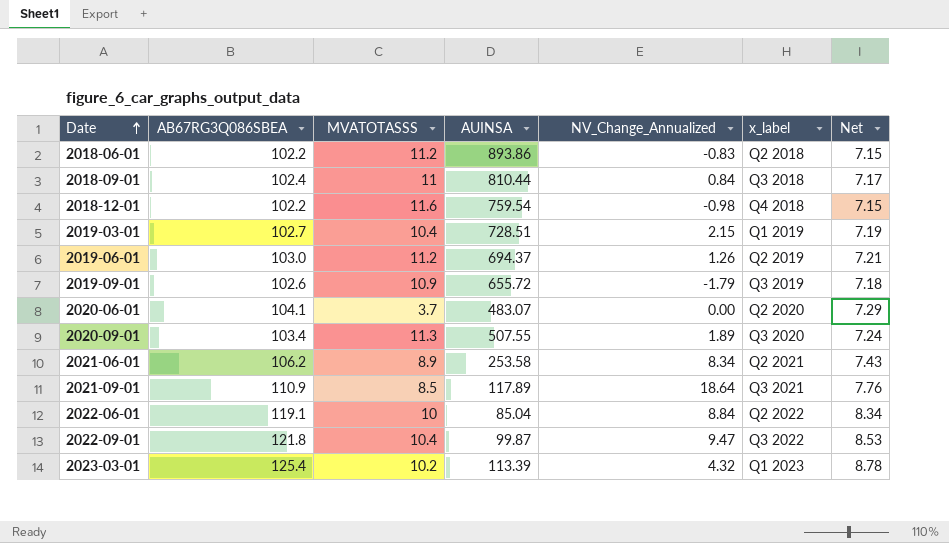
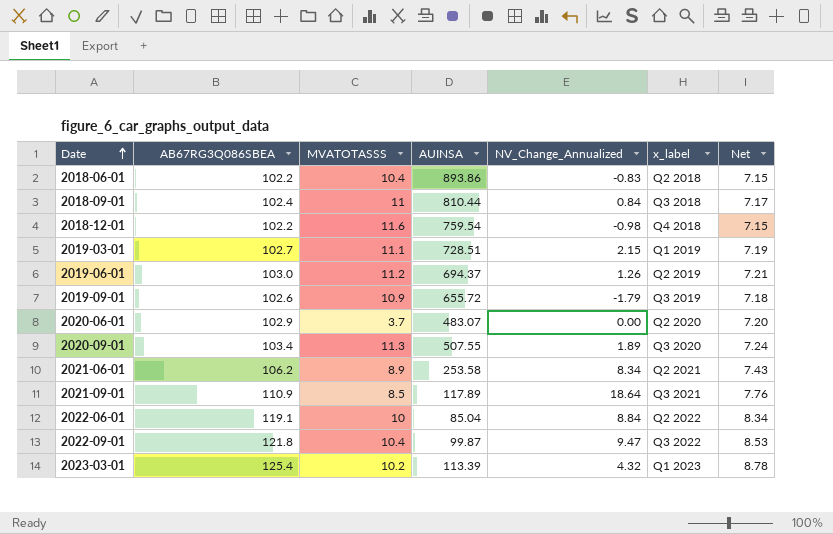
2018-06-01 | MVATOTASSS: 11.2 -> 10.4
2019-03-01 | MVATOTASSS: 10.4 -> 11.1
2020-06-01 | AB67RG3Q086SBEA: 104.1 -> 102.9
2020-06-01 | Net: 7.29 -> 7.20

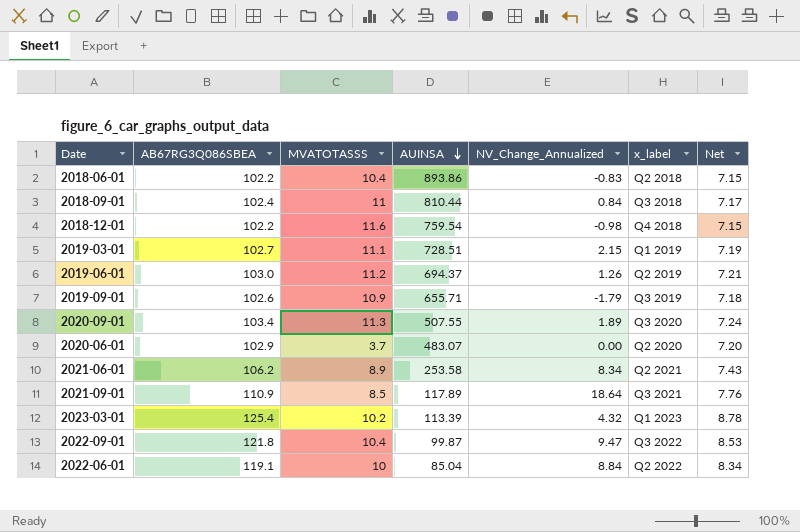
row order: Date ascending -> AUINSA descending
2019-09-01 | AUINSA: 655.72 -> 655.71

